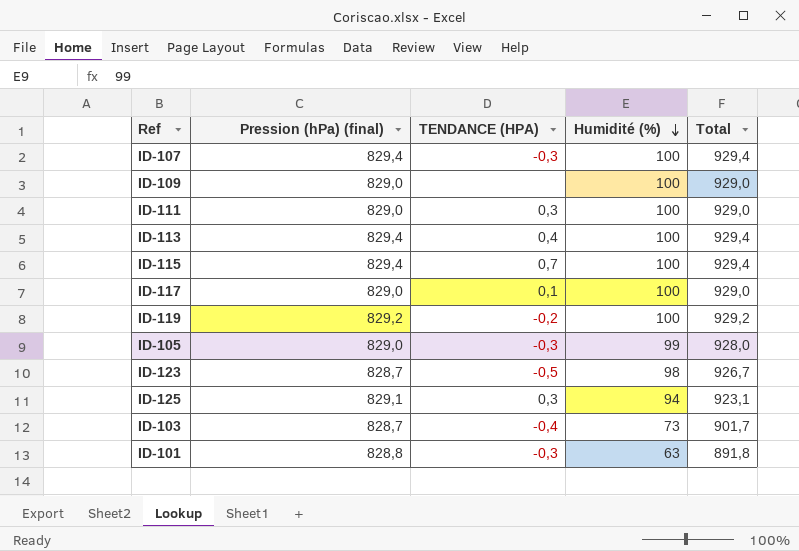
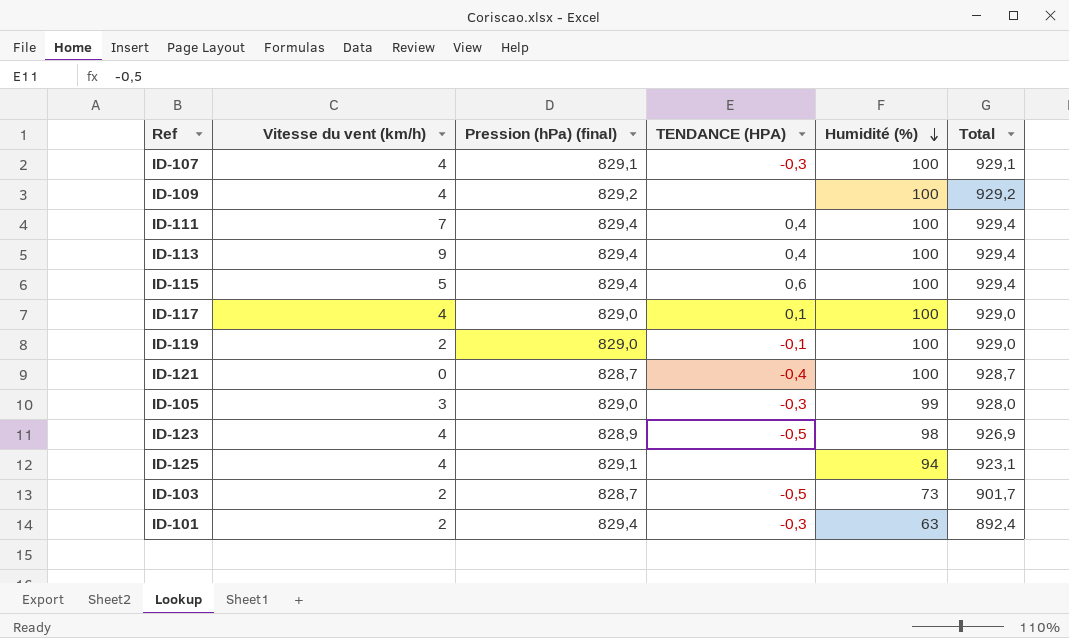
column Vitesse du vent (km/h) | position: none -> 2
ID-107 | Pression (hPa) (final): 829,4 -> 829,1
ID-107 | Total: 929,4 -> 929,1
ID-109 | Pression (hPa) (final): 829,0 -> 829,2
ID-109 | Total: 929,0 -> 929,2
ID-111 | Pression (hPa) (final): 829,0 -> 829,4
ID-111 | TENDANCE (HPA): 0,3 -> 0,4
ID-111 | Total: 929,0 -> 929,4
ID-115 | TENDANCE (HPA): 0,7 -> 0,6
ID-119 | Pression (hPa) (final): 829,2 -> 829,0
ID-119 | TENDANCE (HPA): -0,2 -> -0,1
ID-119 | Total: 929,2 -> 929,0
row ID-121: none -> 0 | 828,7 | -0,4 | 100 | 928,7
ID-123 | Pression (hPa) (final): 828,7 -> 828,9
ID-123 | Total: 926,7 -> 926,9
ID-125 | TENDANCE (HPA): 0,3 -> none
ID-103 | TENDANCE (HPA): -0,4 -> -0,5
ID-101 | Pression (hPa) (final): 828,8 -> 829,4
ID-101 | Total: 891,8 -> 892,4

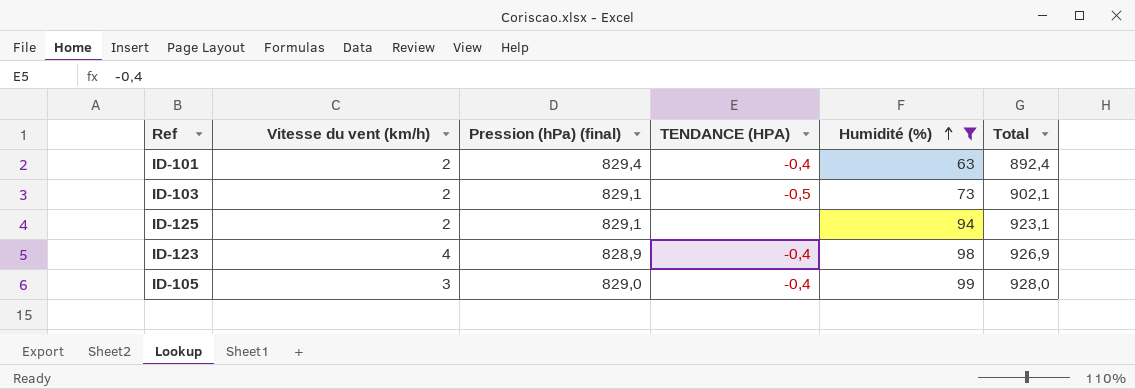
filter: none -> Humidité (%) != 100
row order: Humidité (%) descending -> Humidité (%) ascending
ID-101 | TENDANCE (HPA): -0,3 -> -0,4
ID-103 | Pression (hPa) (final): 828,7 -> 829,1
ID-103 | Total: 901,7 -> 902,1
ID-125 | Vitesse du vent (km/h): 4 -> 2
ID-123 | TENDANCE (HPA): -0,5 -> -0,4
ID-105 | TENDANCE (HPA): -0,3 -> -0,4

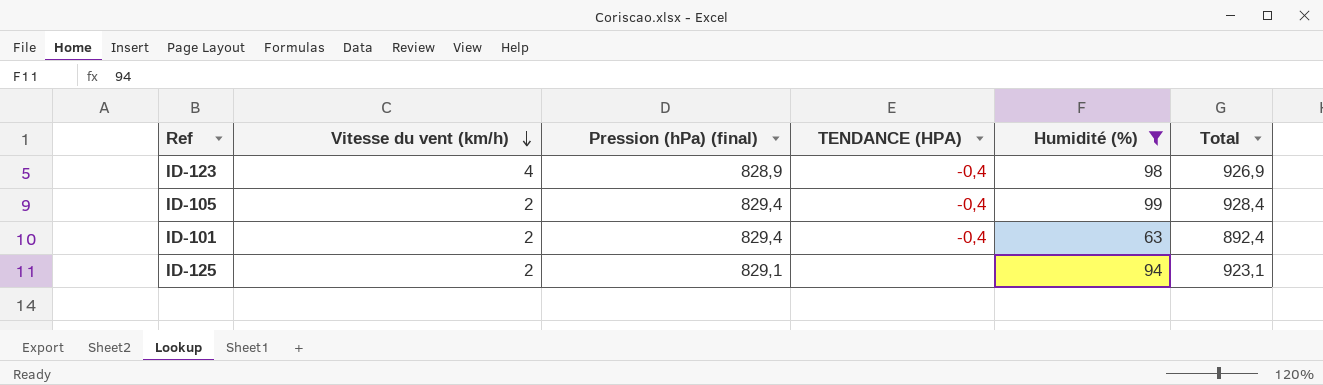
row order: Humidité (%) ascending -> Vitesse du vent (km/h) descending
row ID-103: 2 | 829,1 | -0,5 | 73 | 902,1 -> none
ID-105 | Vitesse du vent (km/h): 3 -> 2
ID-105 | Pression (hPa) (final): 829,0 -> 829,4
ID-105 | Total: 928,0 -> 928,4

